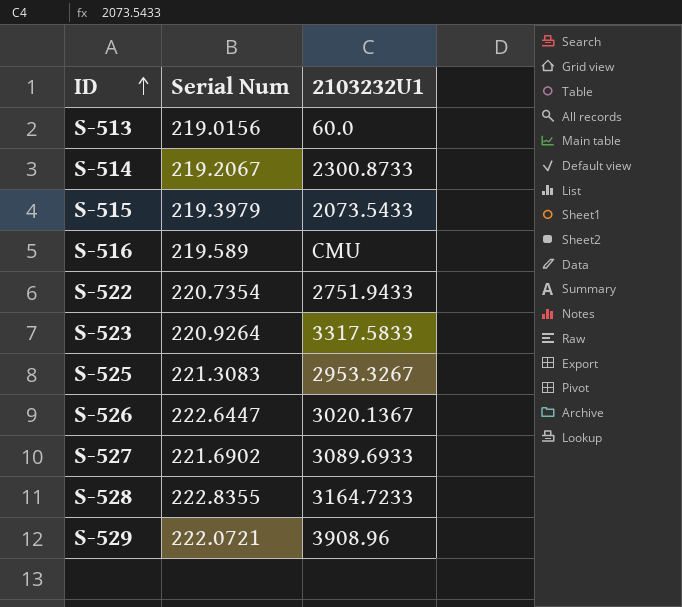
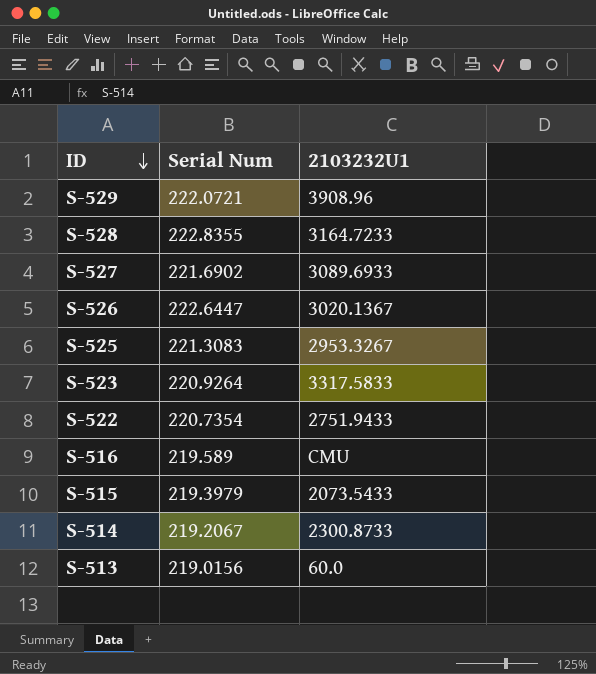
row order: ID ascending -> ID descending

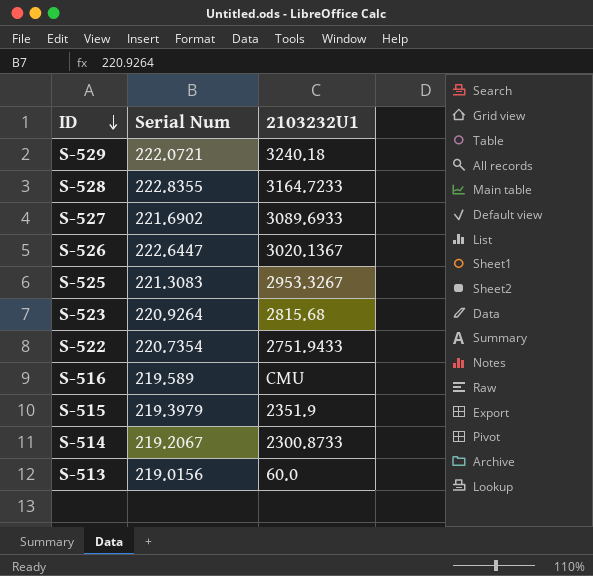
S-529 | 2103232U1: 3908.96 -> 3240.18
S-523 | 2103232U1: 3317.5833 -> 2815.68
S-515 | 2103232U1: 2073.5433 -> 2351.9

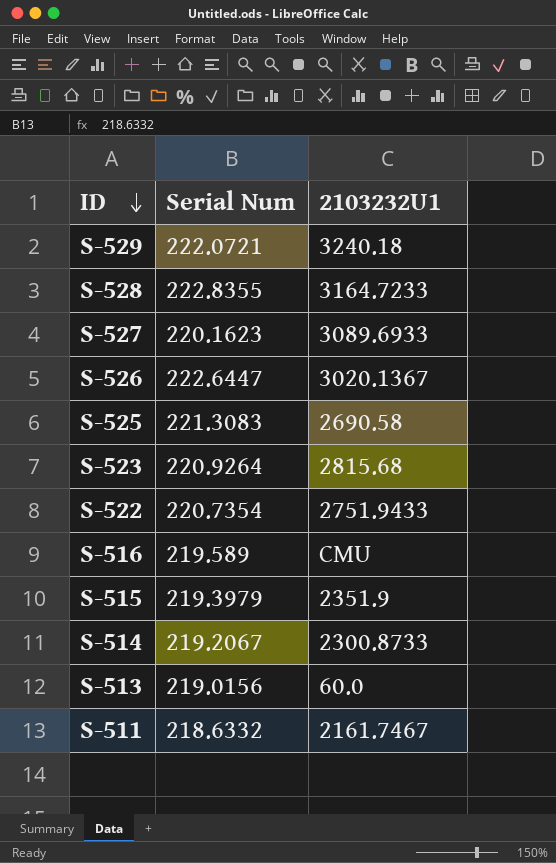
S-527 | Serial Num: 221.6902 -> 220.1623
S-525 | 2103232U1: 2953.3267 -> 2690.58
row S-511: none -> 218.6332 | 2161.7467

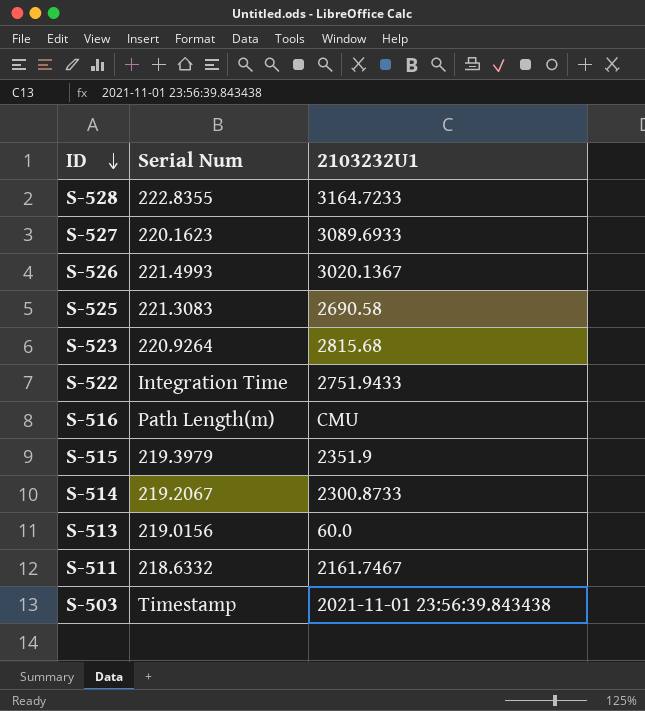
row S-529: 222.0721 | 3240.18 -> none
S-526 | Serial Num: 222.6447 -> 221.4993
S-522 | Serial Num: 220.7354 -> Integration Time
S-516 | Serial Num: 219.589 -> Path Length(m)
row S-503: none -> Timestamp | 2021-11-01 23:56:39.843438

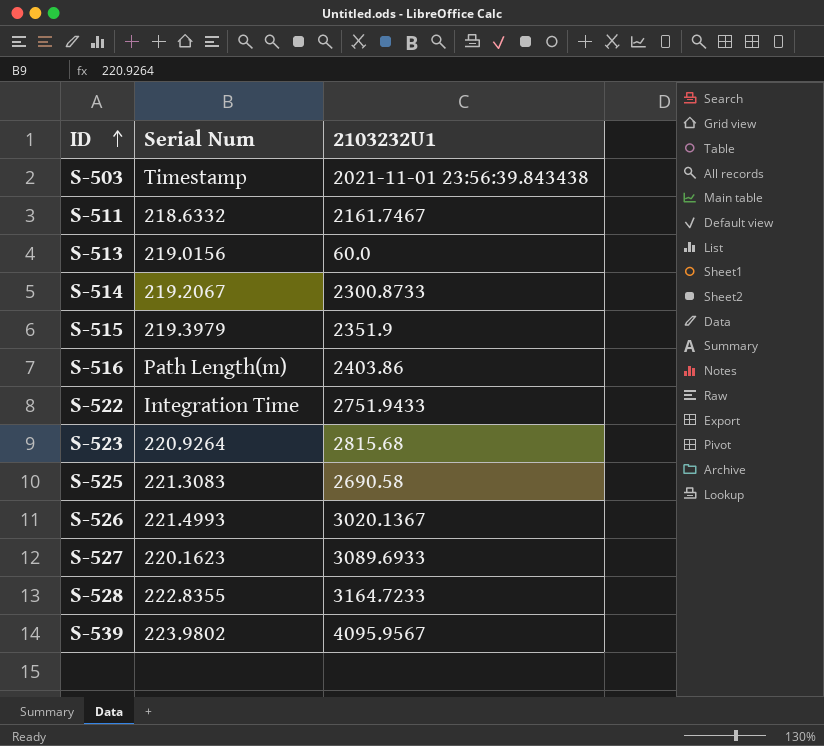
row order: ID descending -> ID ascending
S-516 | 2103232U1: CMU -> 2403.86
row S-539: none -> 223.9802 | 4095.9567

